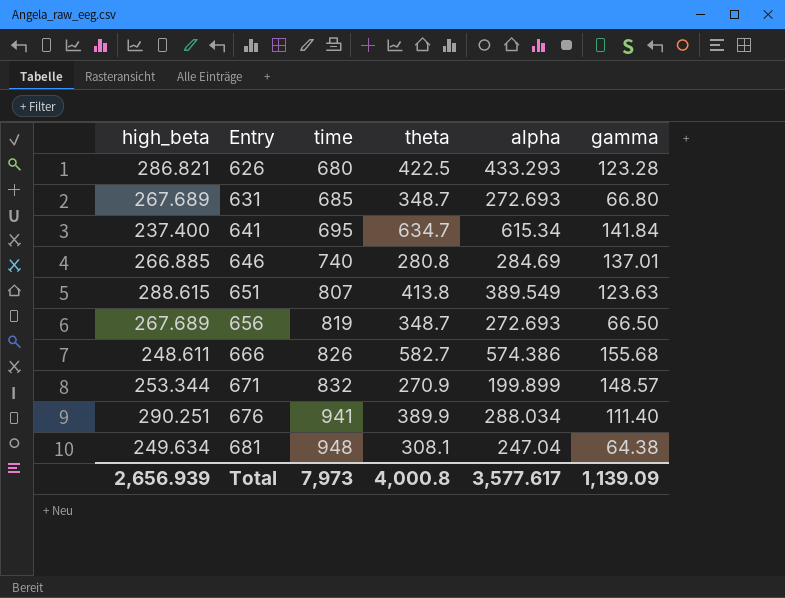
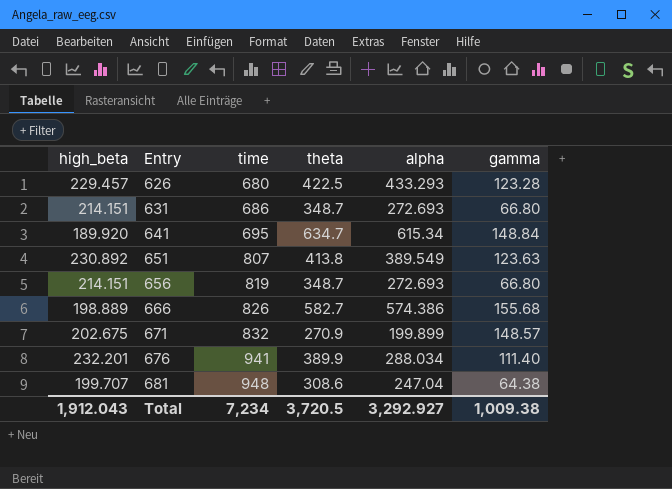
row 646: 266.885 | 740 | 280.8 | 284.69 | 137.01 -> none
626 | high_beta: 286.821 -> 229.457
631 | high_beta: 267.689 -> 214.151
631 | time: 685 -> 686
641 | high_beta: 237.400 -> 189.920
641 | gamma: 141.84 -> 148.84
651 | high_beta: 288.615 -> 230.892
656 | high_beta: 267.689 -> 214.151
656 | gamma: 66.50 -> 66.80
666 | high_beta: 248.611 -> 198.889
671 | high_beta: 253.344 -> 202.675
676 | high_beta: 290.251 -> 232.201
681 | high_beta: 249.634 -> 199.707
681 | theta: 308.1 -> 308.6
Total | high_beta: 2,656.939 -> 1,912.043
Total | time: 7,973 -> 7,234
Total | theta: 4,000.8 -> 3,720.5
Total | alpha: 3,577.617 -> 3,292.927
Total | gamma: 1,139.09 -> 1,009.38

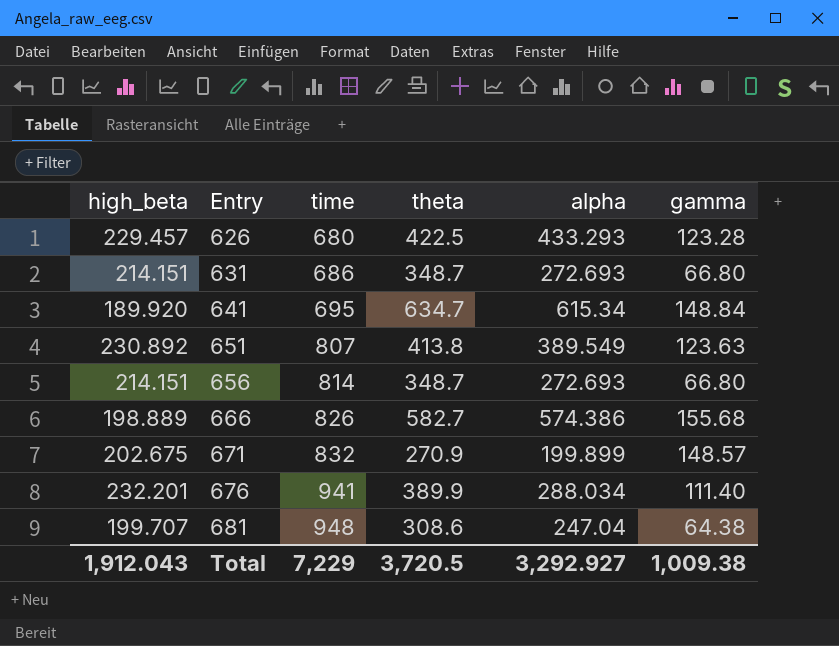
656 | time: 819 -> 814
Total | time: 7,234 -> 7,229

